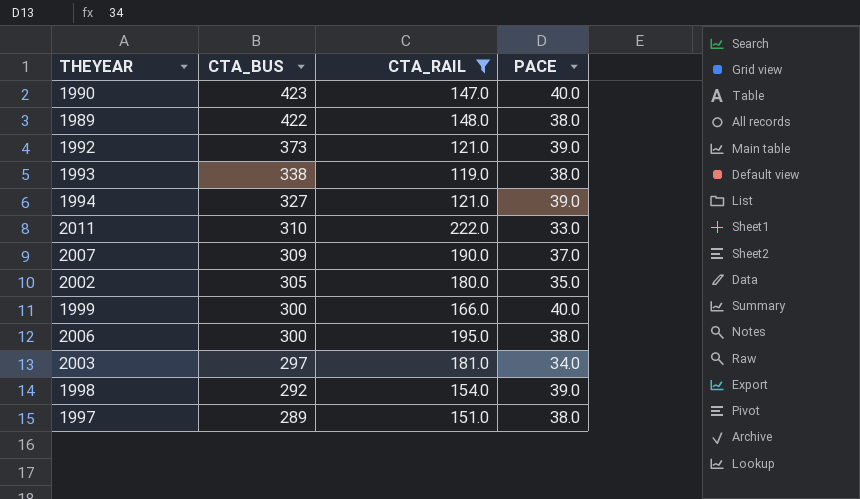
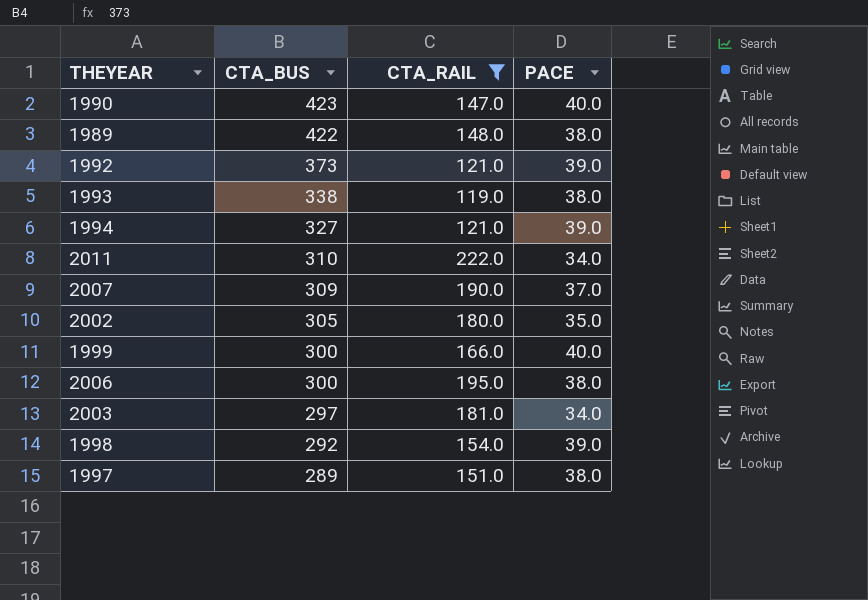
2011 | PACE: 33.0 -> 34.0

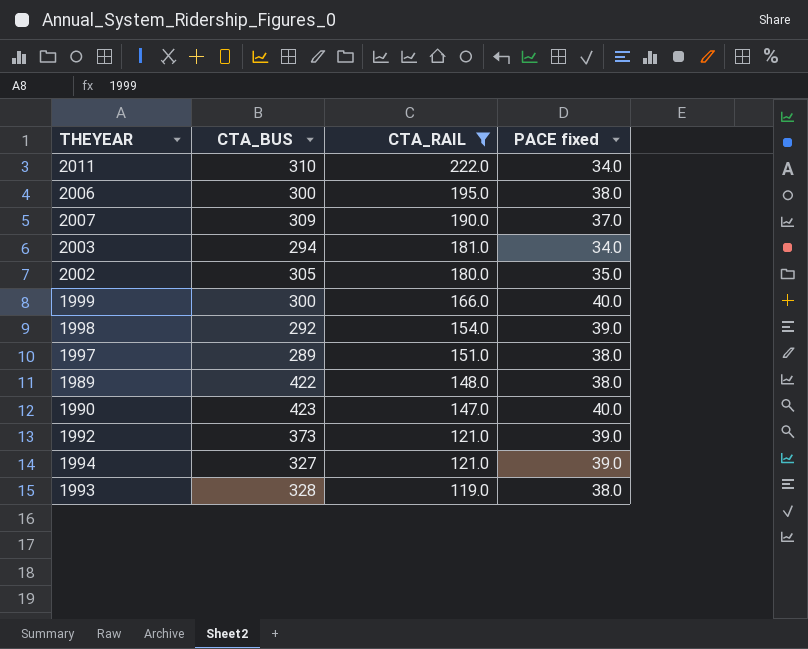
row order: CTA_BUS descending -> CTA_RAIL descending
column name: PACE -> PACE fixed
2003 | CTA_BUS: 297 -> 294
1993 | CTA_BUS: 338 -> 328

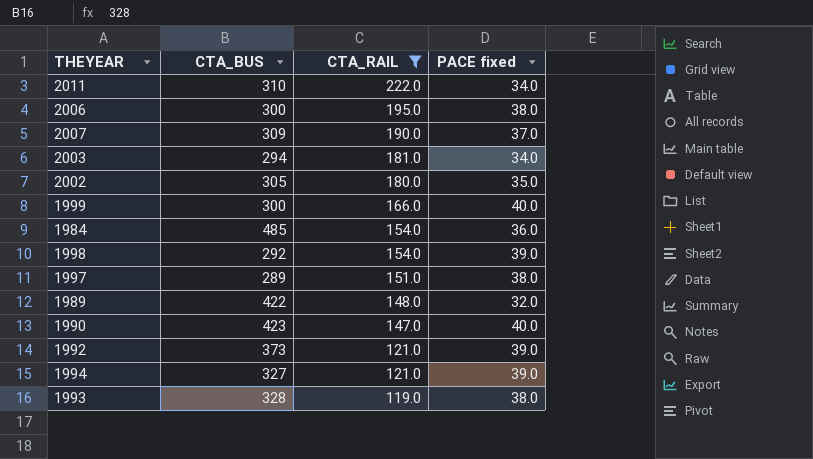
row 1984: none -> 485 | 154.0 | 36.0
1989 | PACE fixed: 38.0 -> 32.0

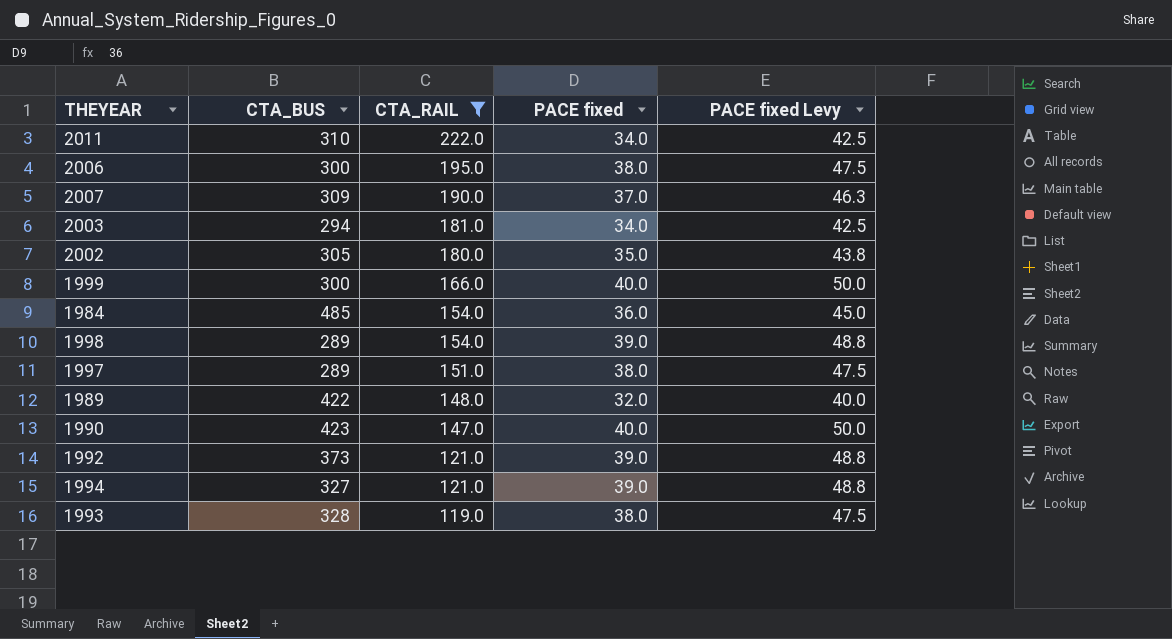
column PACE fixed Levy | formula: none -> [PACE fixed] * 1.25
1998 | CTA_BUS: 292 -> 289

